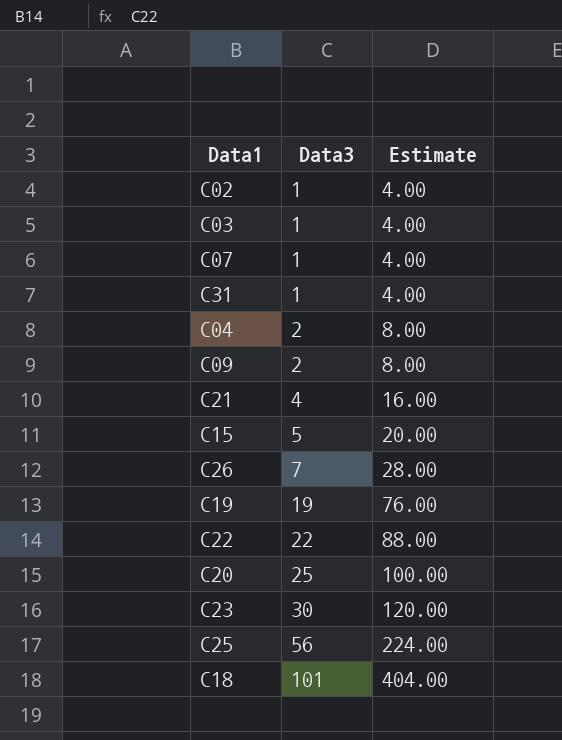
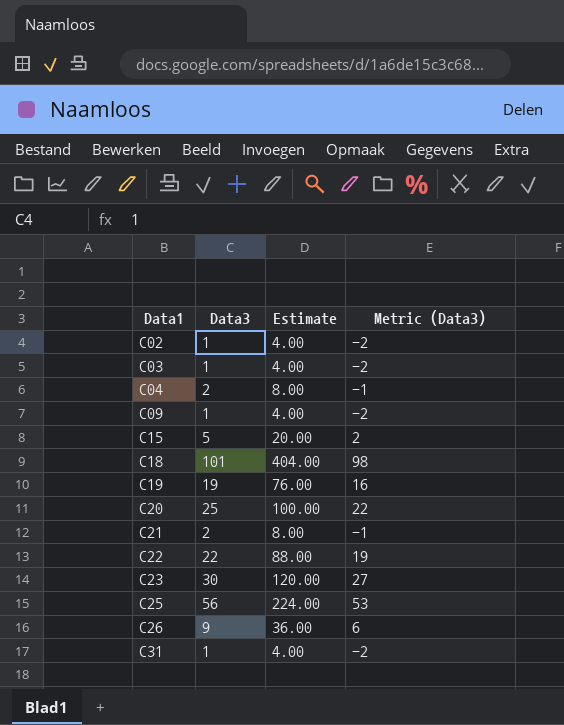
row order: Data3 ascending -> Data1 ascending
column Metric (Data3) | formula: none -> [Data3] - 3
row C07: 1 | 4.00 -> none
C09 | Data3: 2 -> 1
C09 | Estimate: 8.00 -> 4.00
C21 | Data3: 4 -> 2
C21 | Estimate: 16.00 -> 8.00
C26 | Data3: 7 -> 9
C26 | Estimate: 28.00 -> 36.00

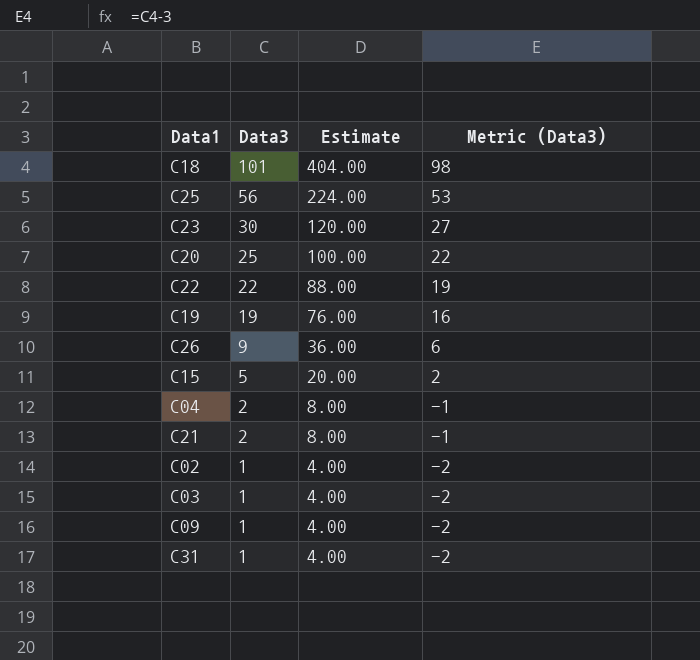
row order: Data1 ascending -> Data3 descending

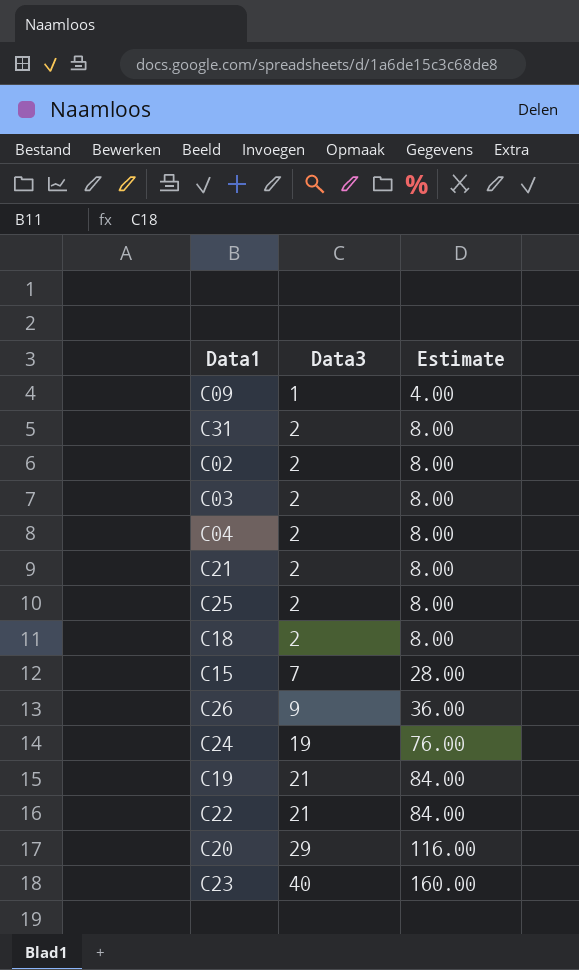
row order: Data3 descending -> Data3 ascending
column Metric (Data3) | formula: [Data3] - 3 -> none
C31 | Data3: 1 -> 2
C31 | Estimate: 4.00 -> 8.00
C02 | Data3: 1 -> 2
C02 | Estimate: 4.00 -> 8.00
C03 | Data3: 1 -> 2
C03 | Estimate: 4.00 -> 8.00
C25 | Data3: 56 -> 2
C25 | Estimate: 224.00 -> 8.00
C18 | Data3: 101 -> 2
C18 | Estimate: 404.00 -> 8.00
C15 | Data3: 5 -> 7
C15 | Estimate: 20.00 -> 28.00
row C24: none -> 19 | 76.00
C19 | Data3: 19 -> 21
C19 | Estimate: 76.00 -> 84.00
C22 | Data3: 22 -> 21
C22 | Estimate: 88.00 -> 84.00
C20 | Data3: 25 -> 29
C20 | Estimate: 100.00 -> 116.00
C23 | Data3: 30 -> 40
C23 | Estimate: 120.00 -> 160.00

